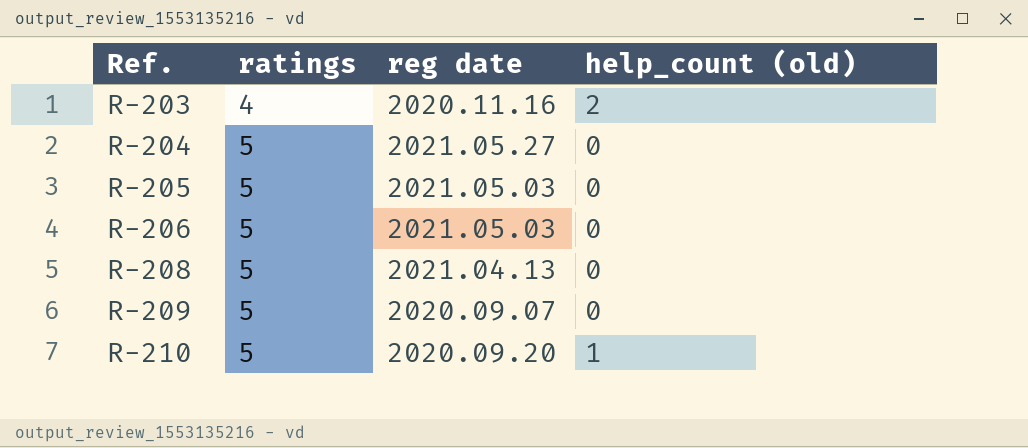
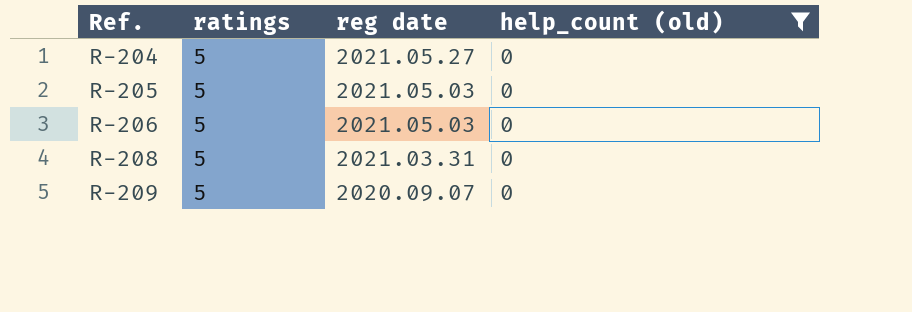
filter: none -> help_count (old) = 0
R-208 | reg date: 2021.04.13 -> 2021.03.31

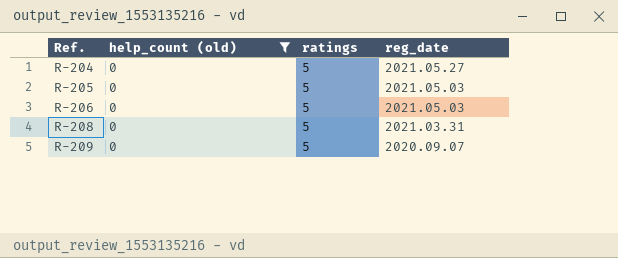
column help_count (old) | position: 4 -> 2
column name: reg date -> reg_date

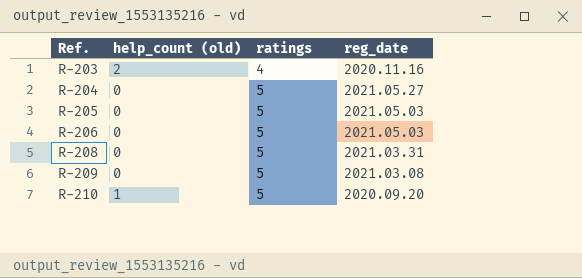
filter: help_count (old) = 0 -> none
R-209 | reg_date: 2020.09.07 -> 2021.03.08

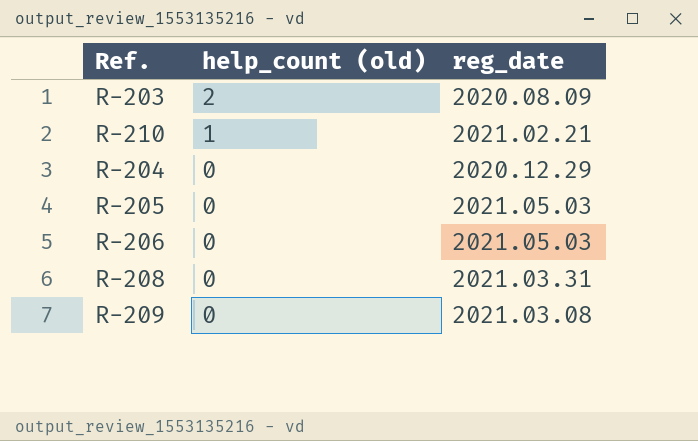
row order: Ref. ascending -> help_count (old) descending
column ratings | position: 3 -> none
R-203 | reg_date: 2020.11.16 -> 2020.08.09
R-210 | reg_date: 2020.09.20 -> 2021.02.21
R-204 | reg_date: 2021.05.27 -> 2020.12.29

